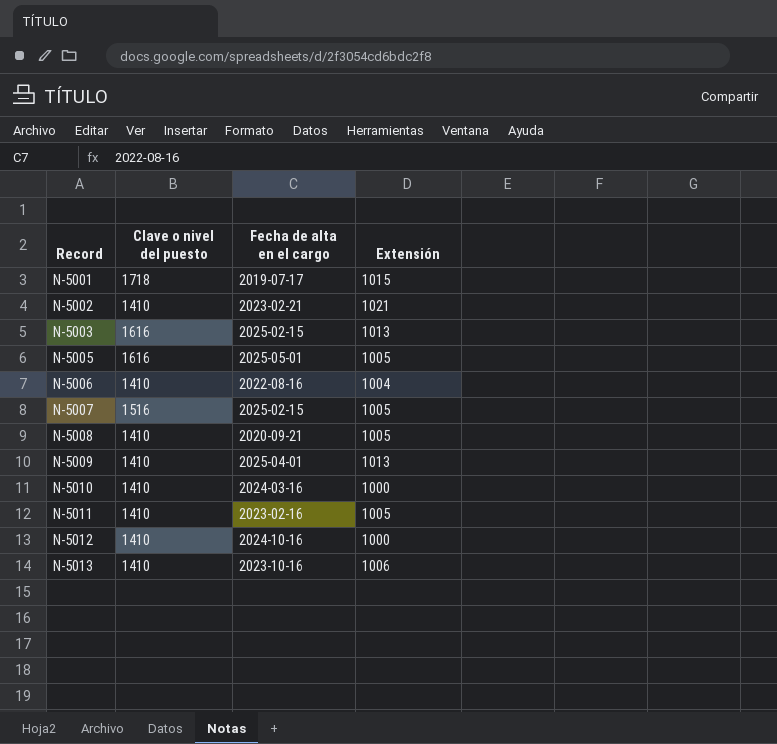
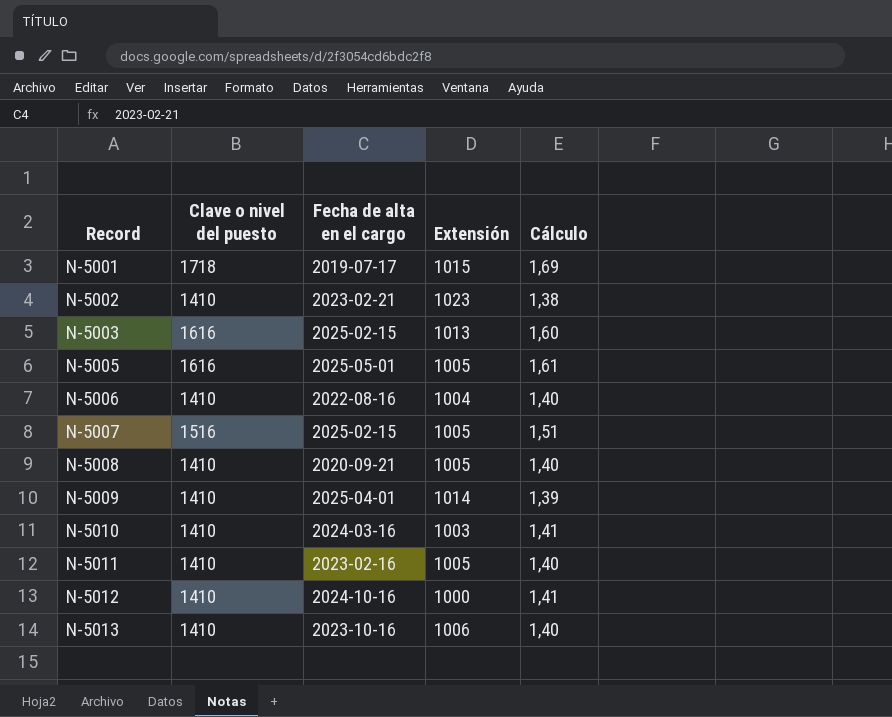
column Cálculo | formula: none -> [Clave o nivel del puesto] / [Extensión]
N-5002 | Extensión: 1021 -> 1023
N-5009 | Extensión: 1013 -> 1014
N-5010 | Extensión: 1000 -> 1003

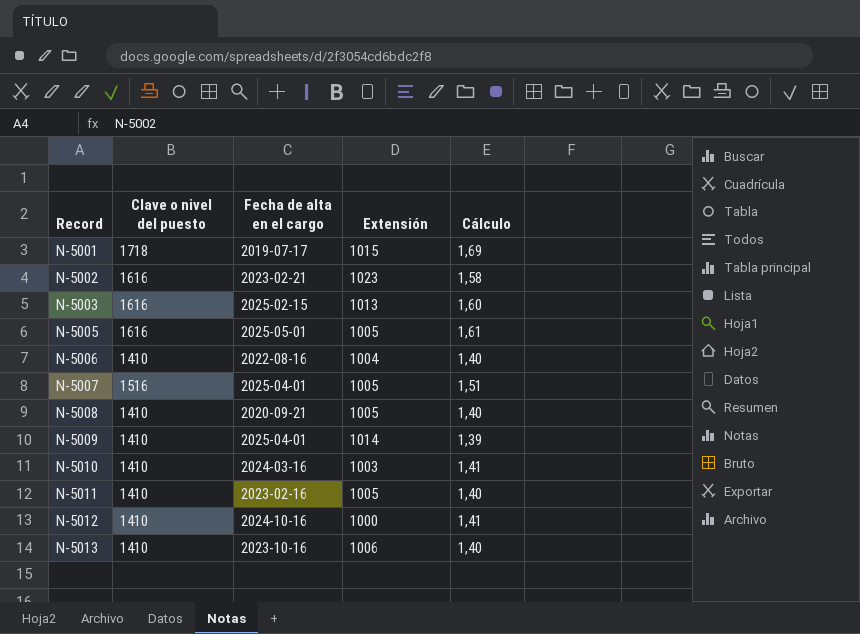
N-5002 | Clave o nivel del puesto: 1410 -> 1616
N-5002 | Cálculo: 1,38 -> 1,58
N-5007 | Fecha de alta en el cargo: 2025-02-15 -> 2025-04-01

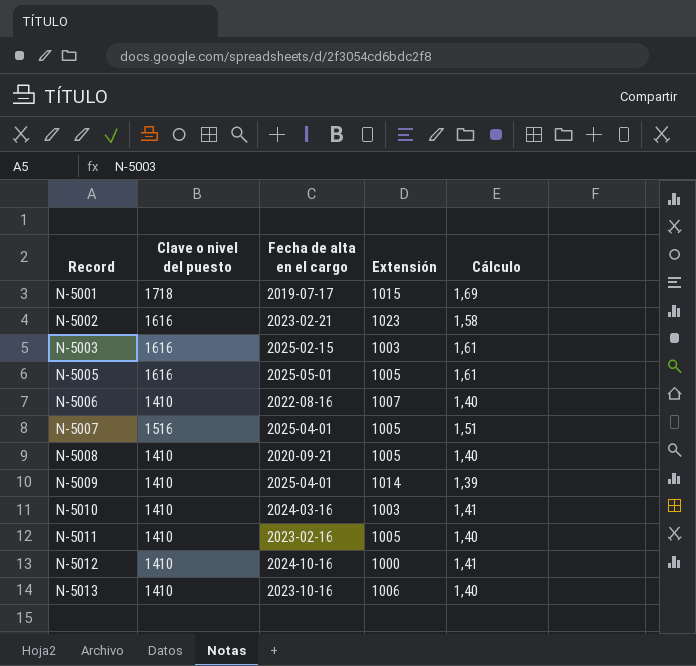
N-5003 | Extensión: 1013 -> 1003
N-5003 | Cálculo: 1,60 -> 1,61
N-5006 | Extensión: 1004 -> 1007

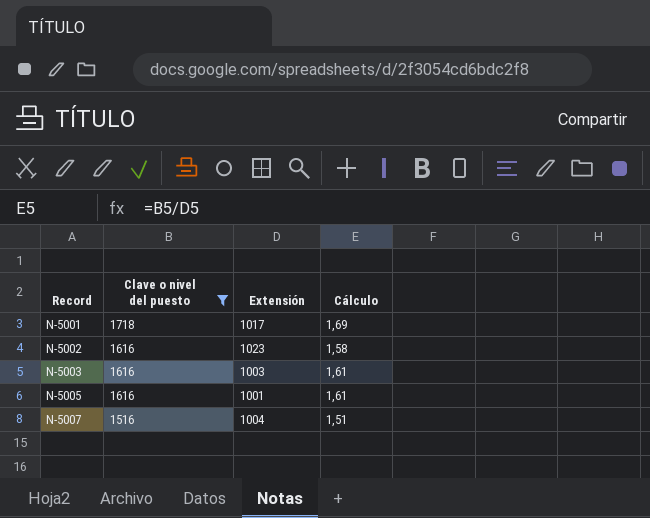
filter: none -> Clave o nivel del puesto != 1410
column Fecha de alta en el cargo | position: 3 -> none
N-5001 | Extensión: 1015 -> 1017
N-5005 | Extensión: 1005 -> 1001
N-5007 | Extensión: 1005 -> 1004

